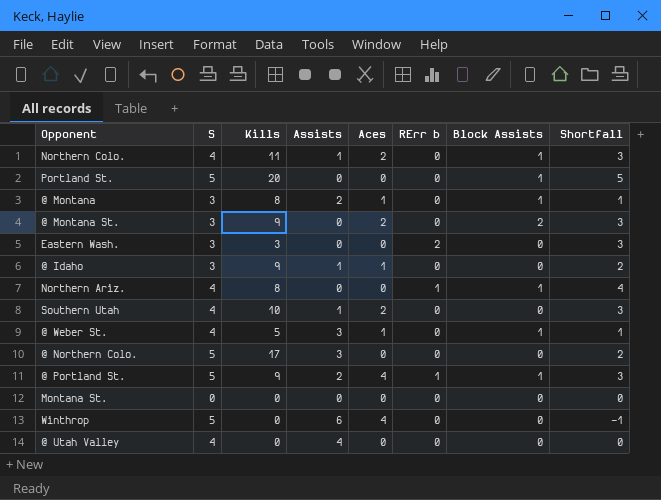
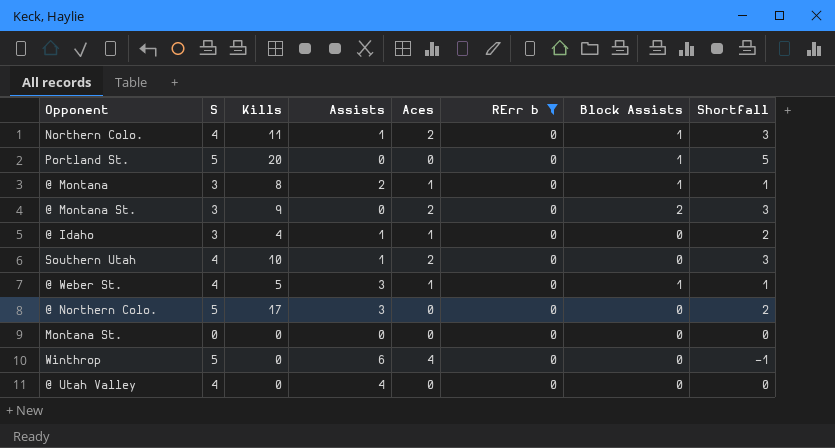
filter: none -> RErr b = 0
@ Idaho | Kills: 9 -> 4

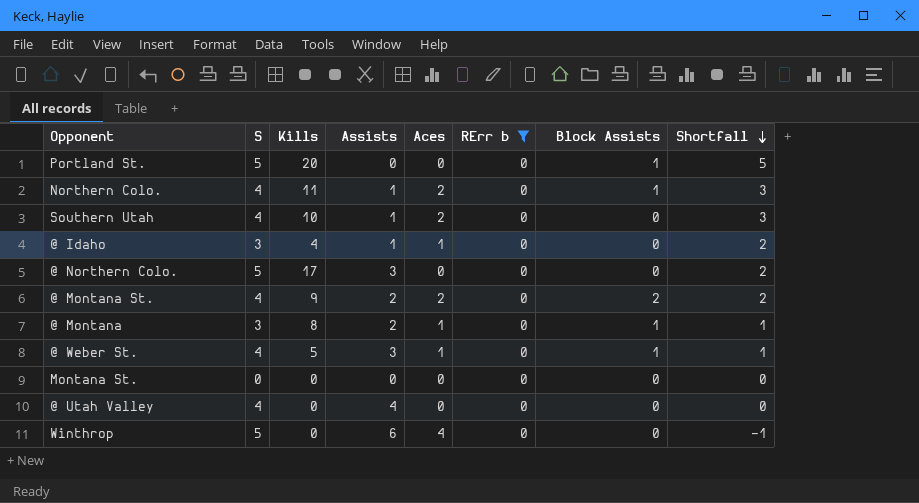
row order: none -> Shortfall descending
@ Montana St. | S: 3 -> 4
@ Montana St. | Assists: 0 -> 2
@ Montana St. | Shortfall: 3 -> 2

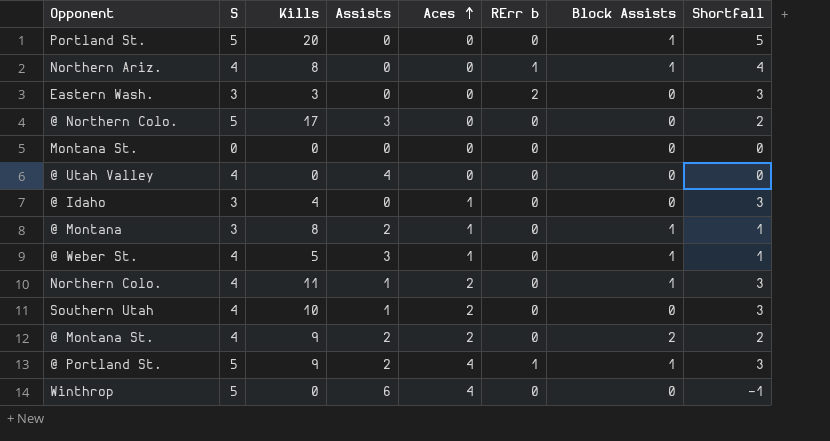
filter: RErr b = 0 -> none
row order: Shortfall descending -> Aces ascending
@ Idaho | Assists: 1 -> 0
@ Idaho | Shortfall: 2 -> 3

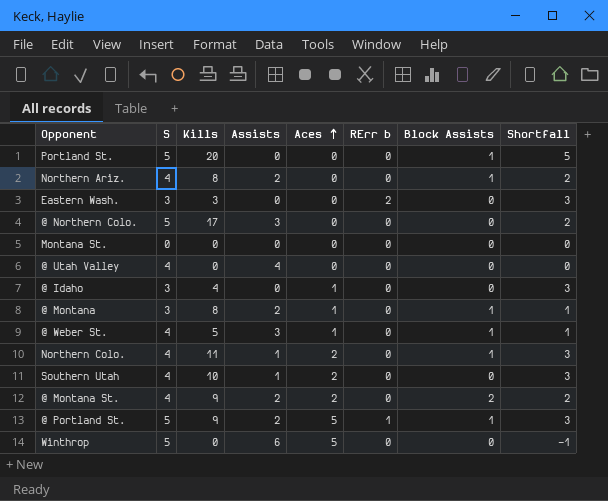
Northern Ariz. | Assists: 0 -> 2
Northern Ariz. | RErr b: 1 -> 0
Northern Ariz. | Shortfall: 4 -> 2
@ Portland St. | Aces: 4 -> 5
Winthrop | Aces: 4 -> 5

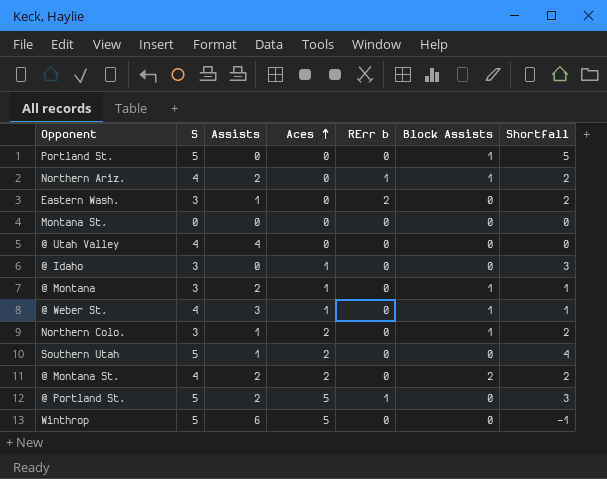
column Kills | position: 3 -> none
row @ Northern Colo.: 5 | 17 | 3 | 0 | 0 | 0 | 2 -> none
Northern Ariz. | RErr b: 0 -> 1
Eastern Wash. | Assists: 0 -> 1
Eastern Wash. | Shortfall: 3 -> 2
Northern Colo. | S: 4 -> 3
Northern Colo. | Shortfall: 3 -> 2
Southern Utah | S: 4 -> 5
Southern Utah | Shortfall: 3 -> 4
@ Portland St. | Block Assists: 1 -> 0

